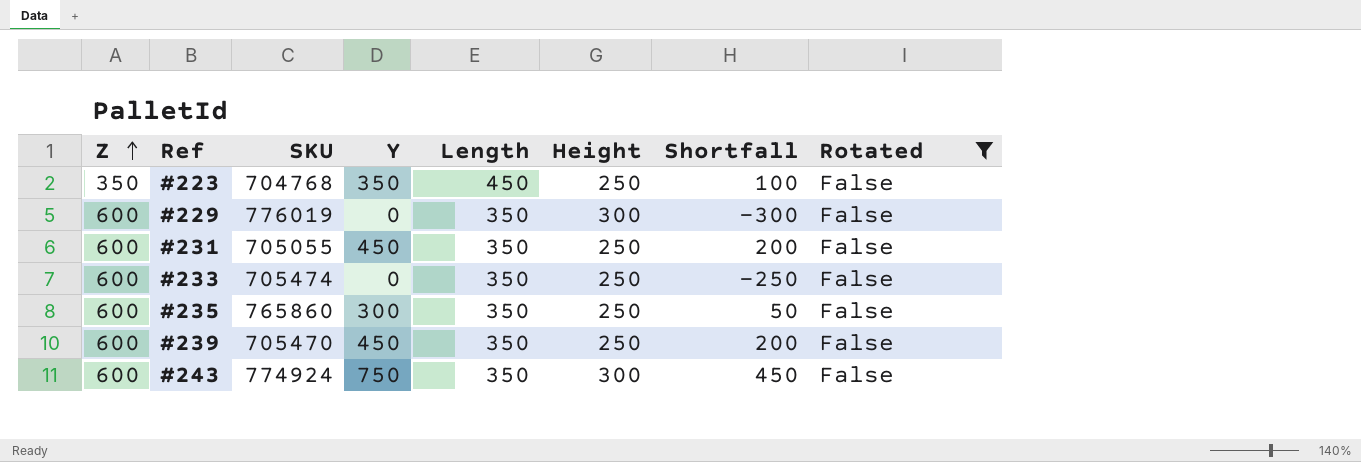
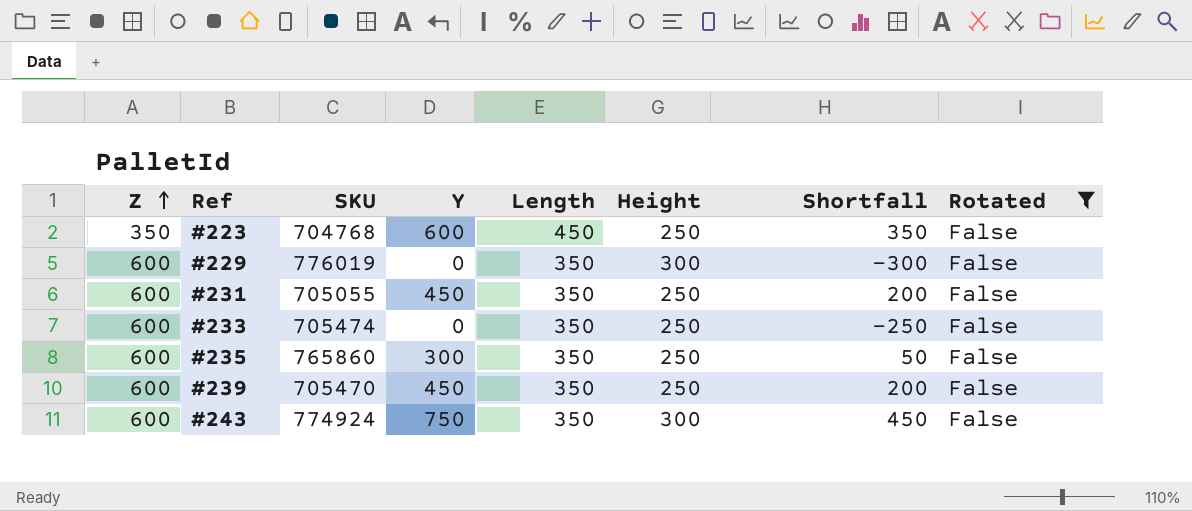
#223 | Y: 350 -> 600
#223 | Shortfall: 100 -> 350

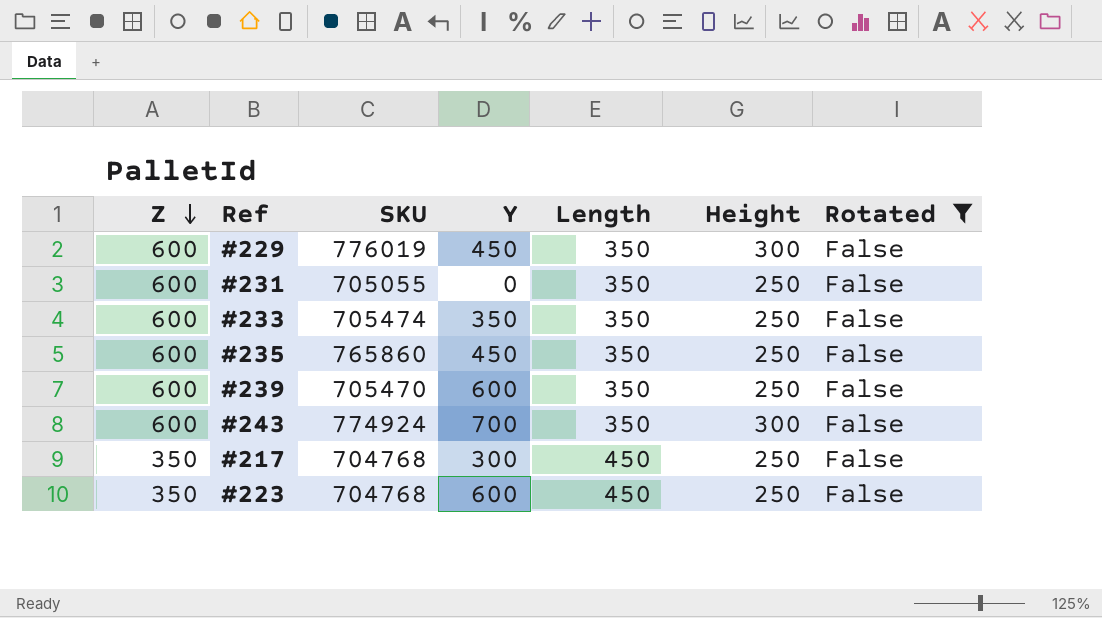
row order: Z ascending -> Z descending
column Shortfall | formula: [Y] - [Height] -> none
#229 | Y: 0 -> 450
#231 | Y: 450 -> 0
#233 | Y: 0 -> 350
#235 | Y: 300 -> 450
#239 | Y: 450 -> 600
#243 | Y: 750 -> 700
row #217: none -> 350 | 704768 | 300 | 450 | 250 | False

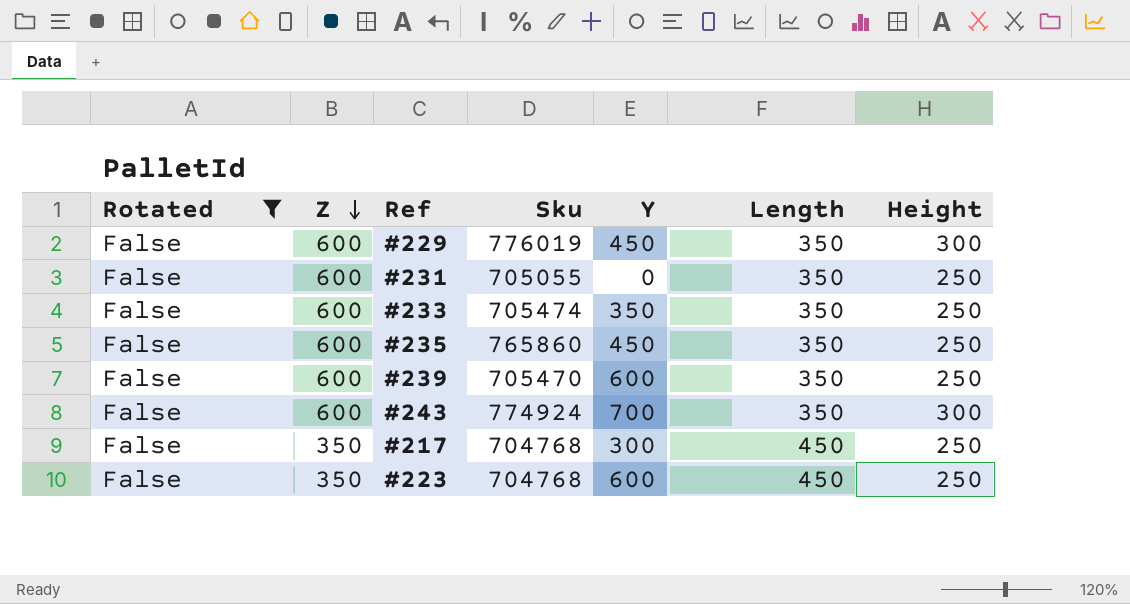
column Rotated | position: 7 -> 1
column name: SKU -> Sku

